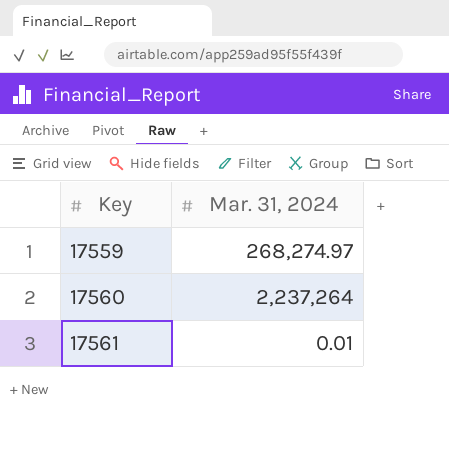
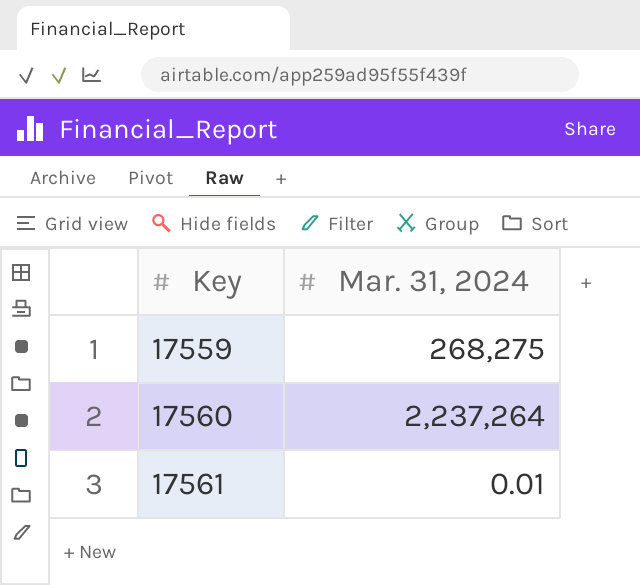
17559 | Mar. 31, 2024: 268,274.97 -> 268,275

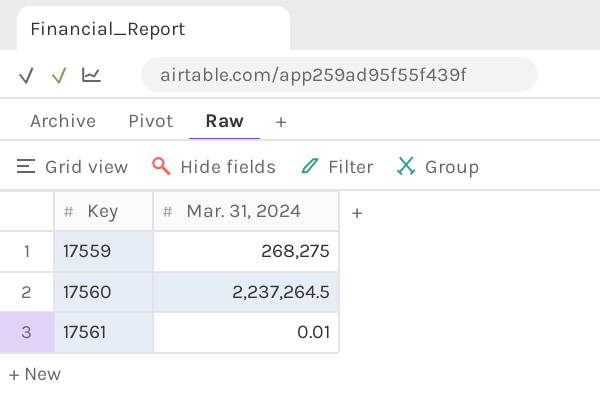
17560 | Mar. 31, 2024: 2,237,264 -> 2,237,264.5

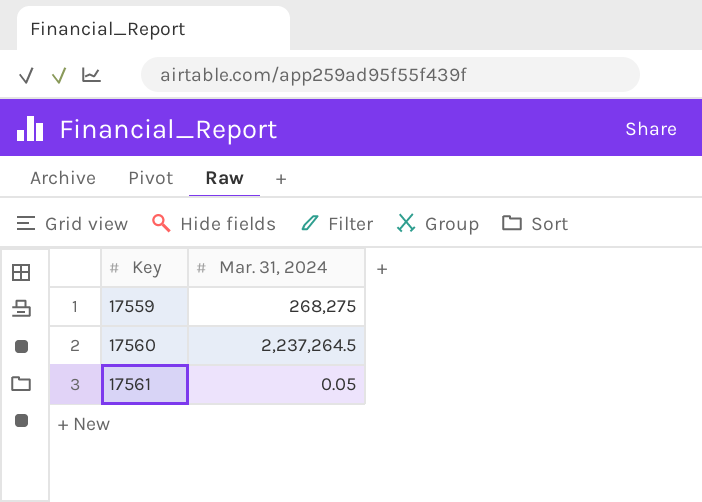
17561 | Mar. 31, 2024: 0.01 -> 0.05

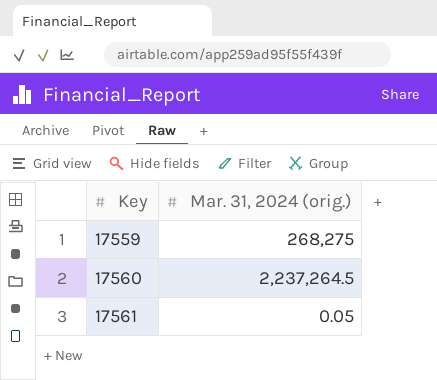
column name: Mar. 31, 2024 -> Mar. 31, 2024 (orig.)

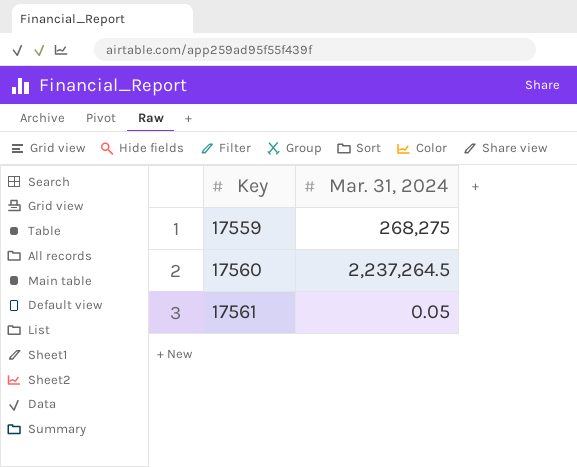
column name: Mar. 31, 2024 (orig.) -> Mar. 31, 2024

